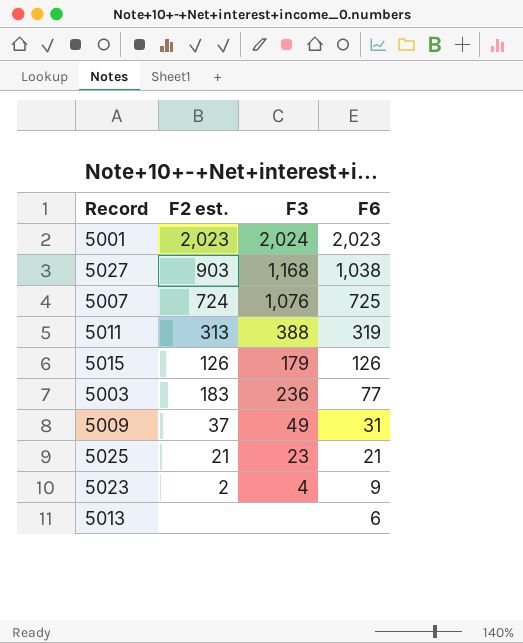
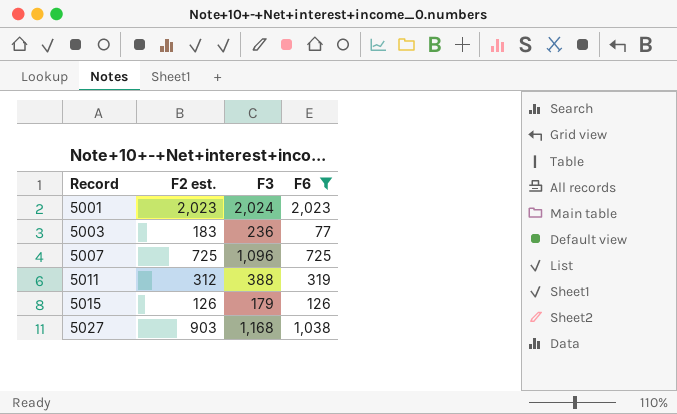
filter: none -> F6 >= 77
row order: F6 descending -> Record ascending
5007 | F2 est.: 724 -> 725
5007 | F3: 1,076 -> 1,096
5011 | F2 est.: 313 -> 312

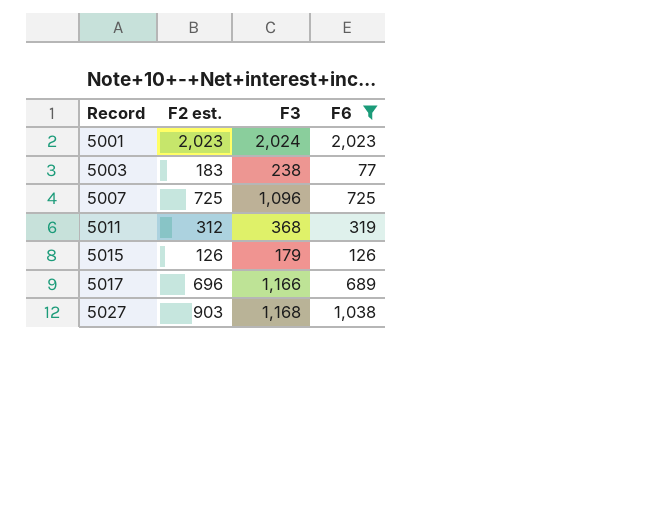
5003 | F3: 236 -> 238
5011 | F3: 388 -> 368
row 5017: none -> 696 | 1,166 | 689

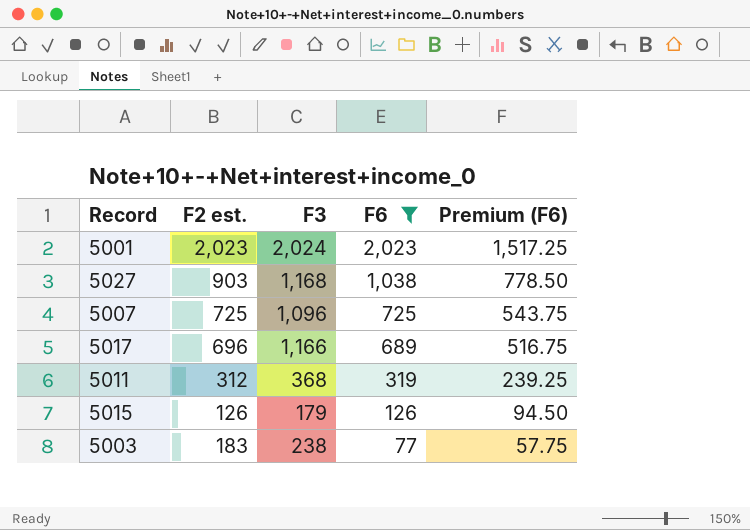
row order: Record ascending -> F6 descending
column Premium (F6) | formula: none -> [F6] * 0.75

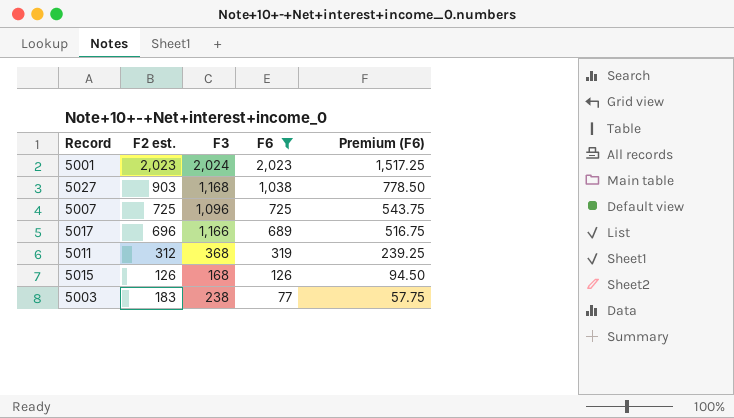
5015 | F3: 179 -> 168

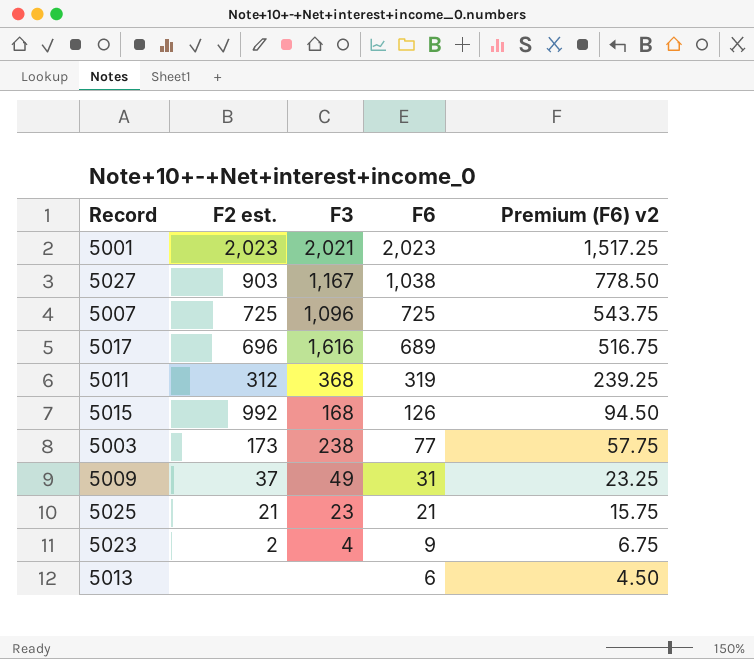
filter: F6 >= 77 -> none
column name: Premium (F6) -> Premium (F6) v2
5001 | F3: 2,024 -> 2,021
5027 | F3: 1,168 -> 1,167
5017 | F3: 1,166 -> 1,616
5015 | F2 est.: 126 -> 992
5003 | F2 est.: 183 -> 173

